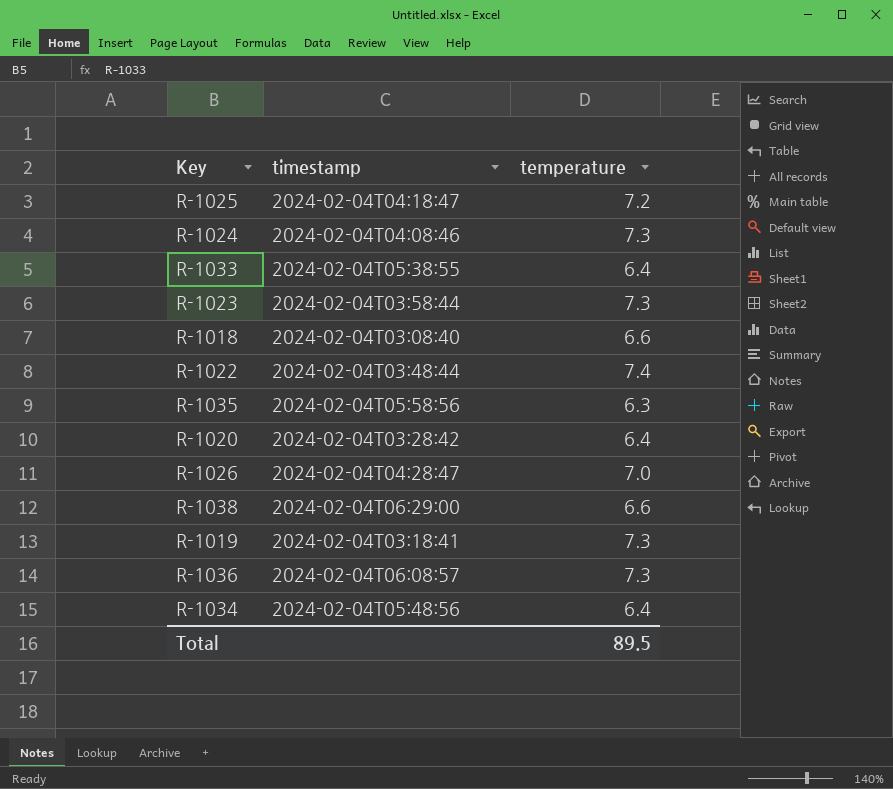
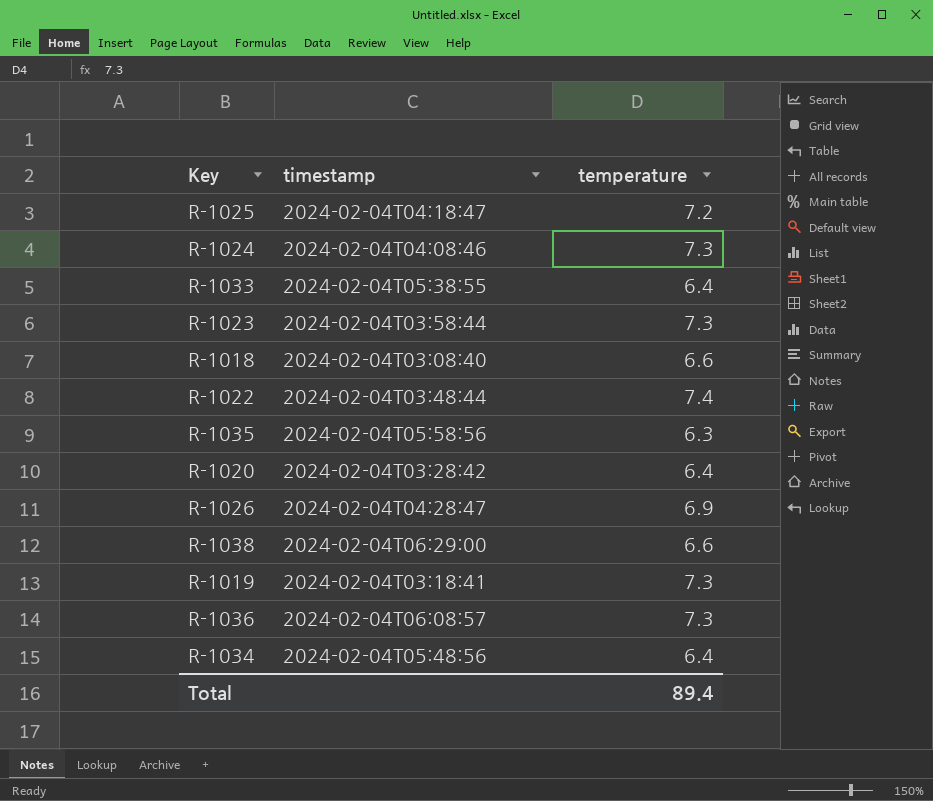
R-1026 | temperature: 7.0 -> 6.9
Total | temperature: 89.5 -> 89.4

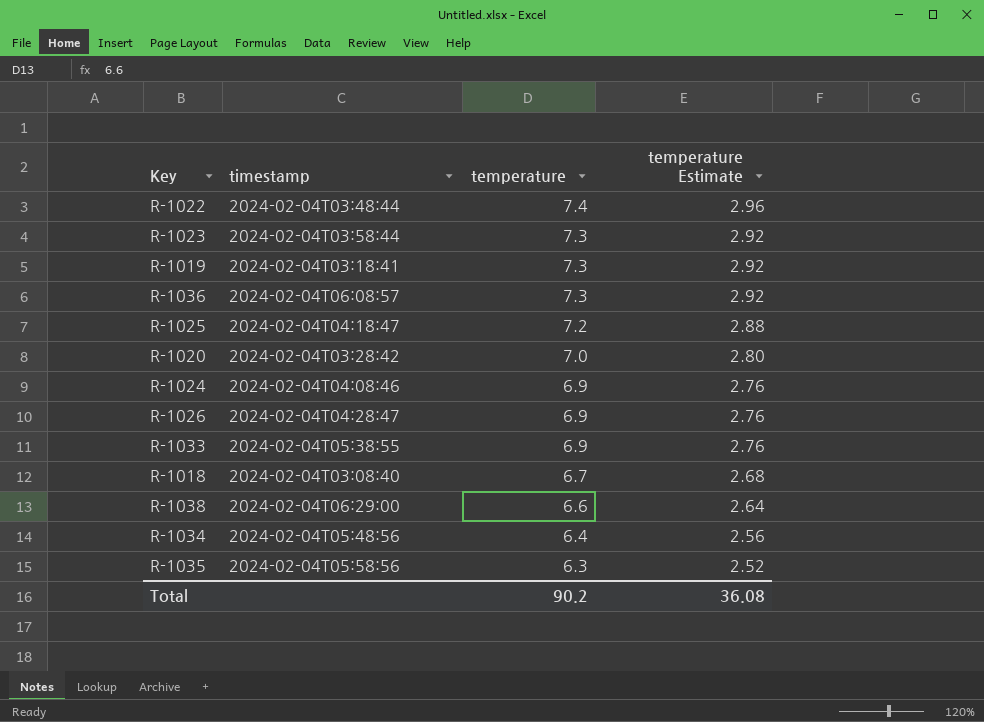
row order: none -> temperature descending
column temperature Estimate | formula: none -> [temperature] * 0.4
R-1020 | temperature: 6.4 -> 7.0
R-1024 | temperature: 7.3 -> 6.9
R-1033 | temperature: 6.4 -> 6.9
R-1018 | temperature: 6.6 -> 6.7
Total | temperature: 89.4 -> 90.2

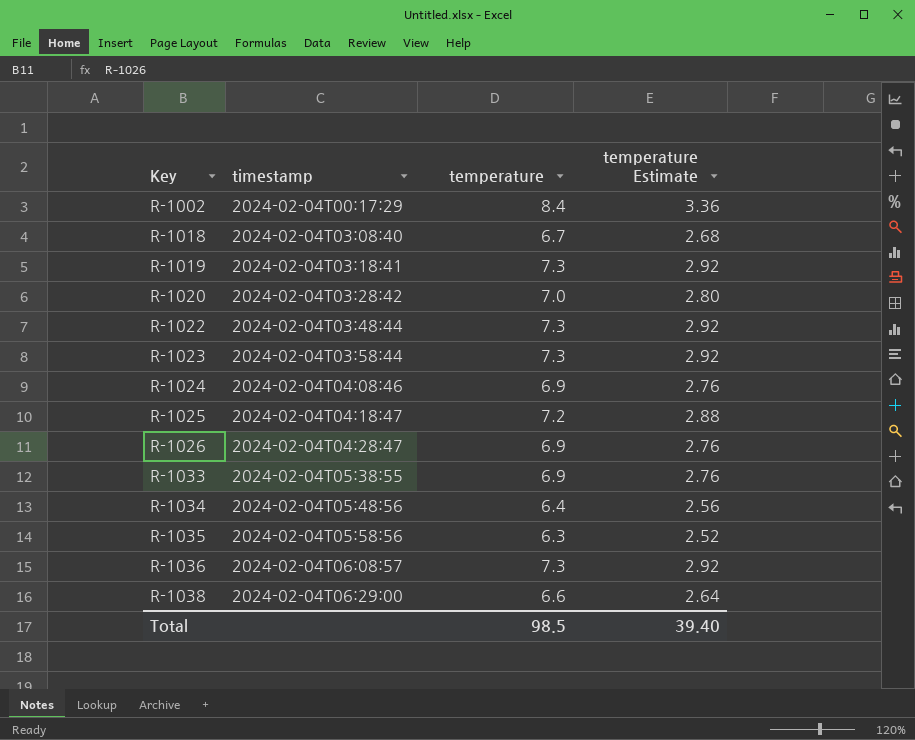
row order: temperature descending -> Key ascending
row R-1002: none -> 2024-02-04T00:17:29 | 8.4 | 3.36
R-1022 | temperature: 7.4 -> 7.3
R-1022 | temperature Estimate: 2.96 -> 2.92
Total | temperature: 90.2 -> 98.5
Total | temperature Estimate: 36.08 -> 39.40

